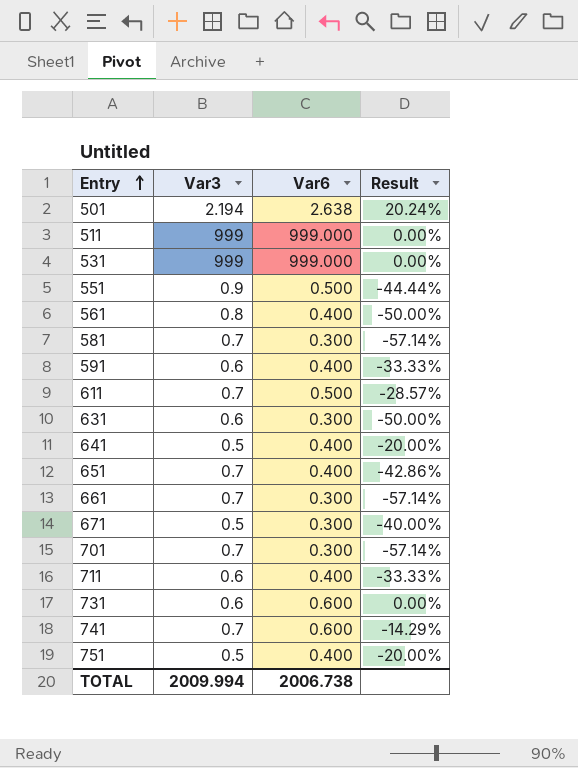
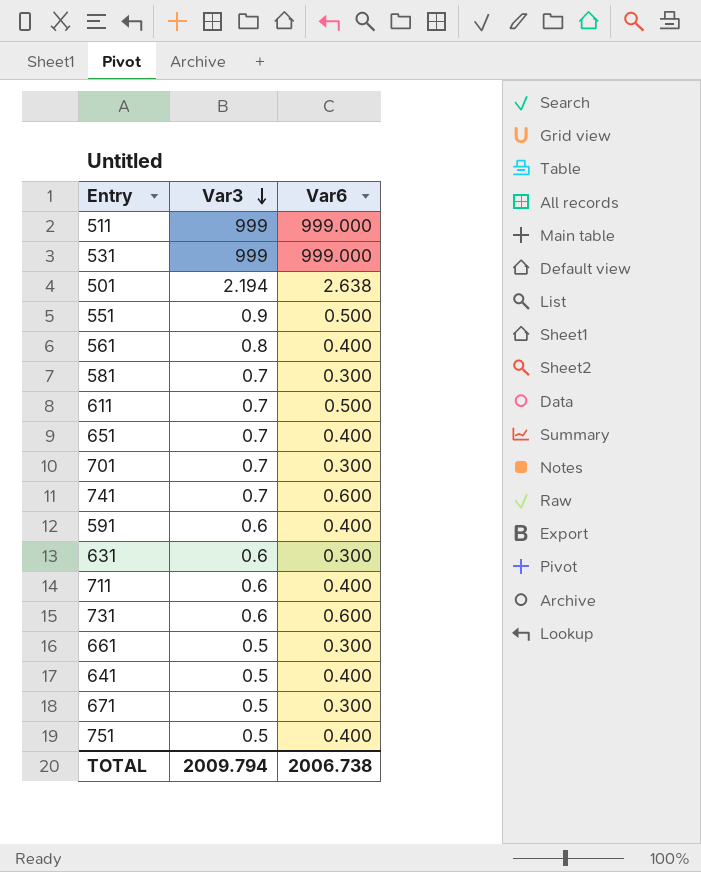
row order: Entry ascending -> Var3 descending
column Result | formula: ([Var6] - [Var3]) / [Var3] -> none
661 | Var3: 0.7 -> 0.5
TOTAL | Var3: 2009.994 -> 2009.794

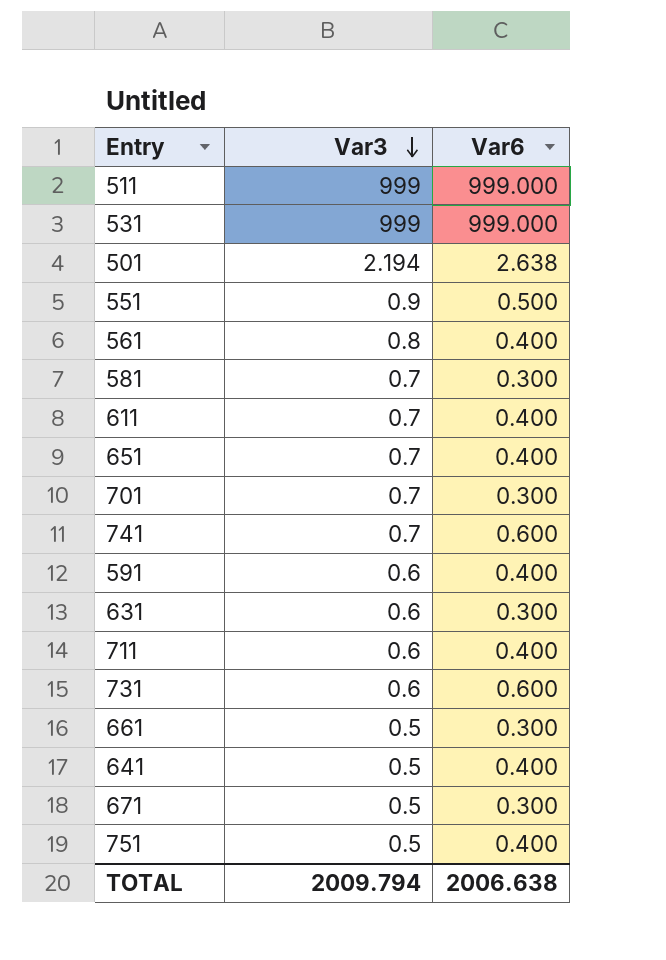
611 | Var6: 0.500 -> 0.400
TOTAL | Var6: 2006.738 -> 2006.638

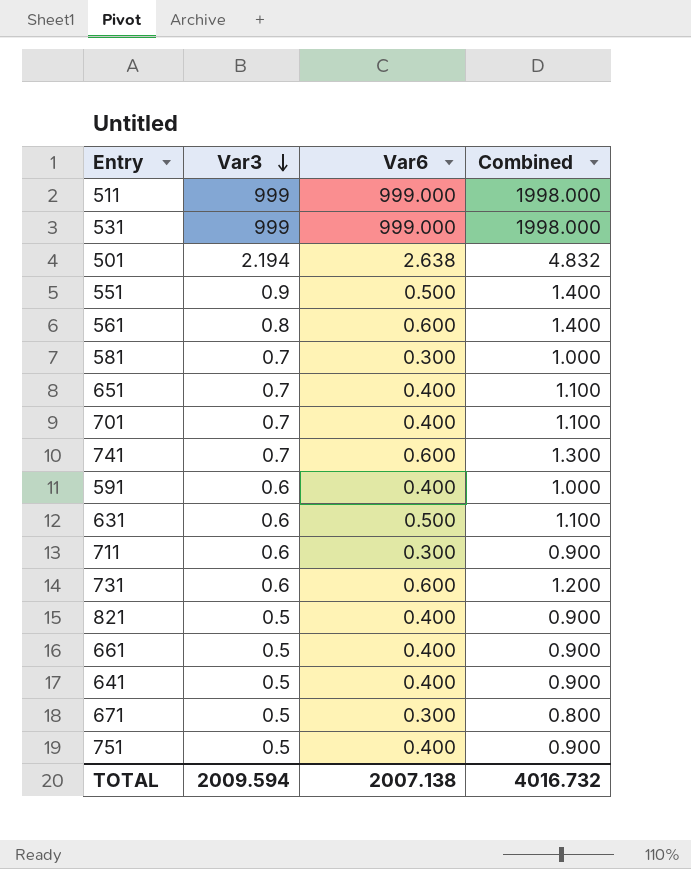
column Combined | formula: none -> [Var3] + [Var6]
row 611: 0.7 | 0.400 -> none
561 | Var6: 0.400 -> 0.600
701 | Var6: 0.300 -> 0.400
631 | Var6: 0.300 -> 0.500
711 | Var6: 0.400 -> 0.300
row 821: none -> 0.5 | 0.400 | 0.900
661 | Var6: 0.300 -> 0.400
TOTAL | Var3: 2009.794 -> 2009.594
TOTAL | Var6: 2006.638 -> 2007.138

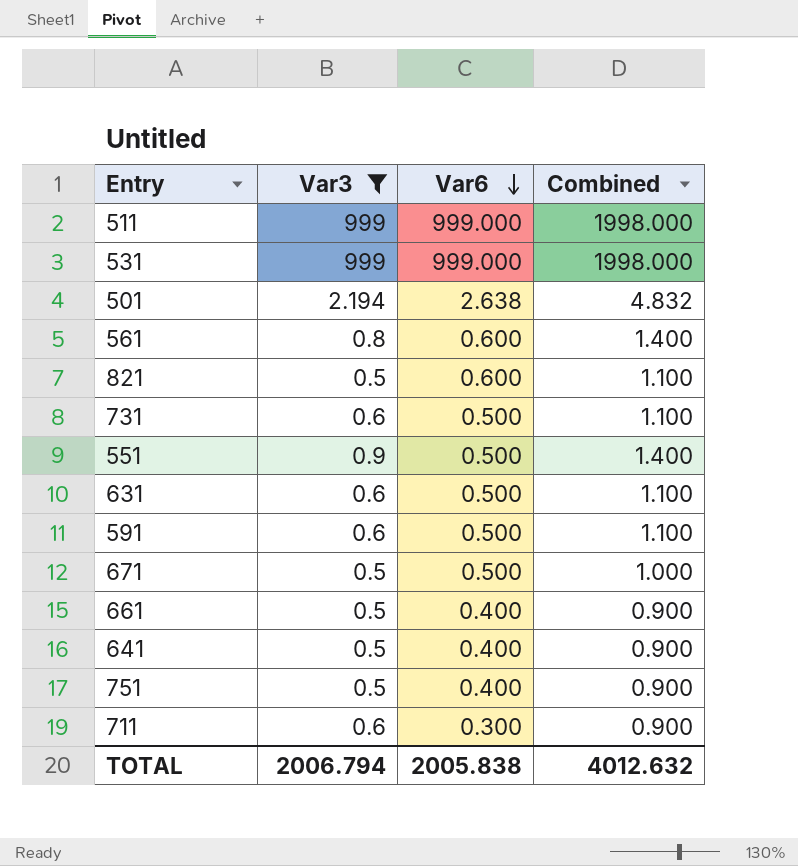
filter: none -> Var3 != 0.7
row order: Var3 descending -> Var6 descending
821 | Var6: 0.400 -> 0.600
821 | Combined: 0.900 -> 1.100
731 | Var6: 0.600 -> 0.500
731 | Combined: 1.200 -> 1.100
591 | Var6: 0.400 -> 0.500
591 | Combined: 1.000 -> 1.100
671 | Var6: 0.300 -> 0.500
671 | Combined: 0.800 -> 1.000
TOTAL | Var3: 2009.594 -> 2006.794
TOTAL | Var6: 2007.138 -> 2005.838
TOTAL | Combined: 4016.732 -> 4012.632

